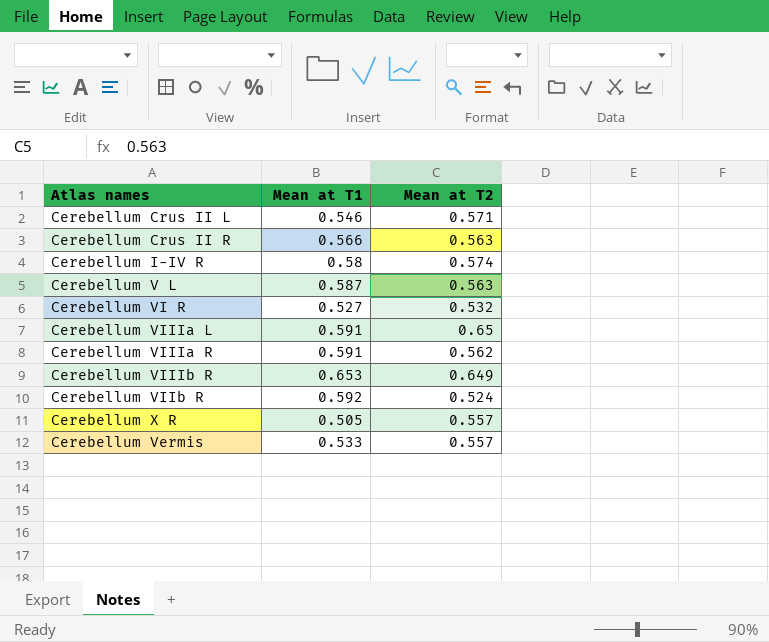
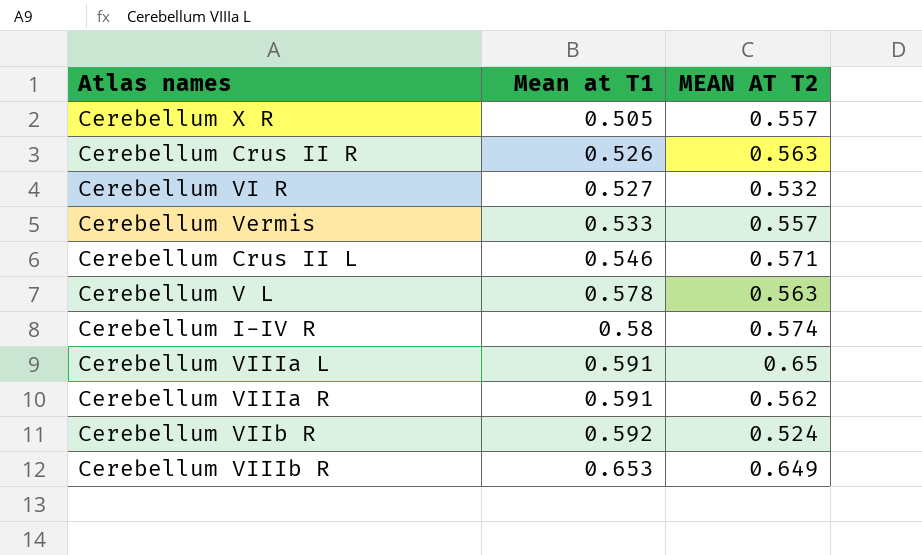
row order: none -> Mean at T1 ascending
column name: Mean at T2 -> MEAN AT T2
Cerebellum Crus II R | Mean at T1: 0.566 -> 0.526
Cerebellum V L | Mean at T1: 0.587 -> 0.578

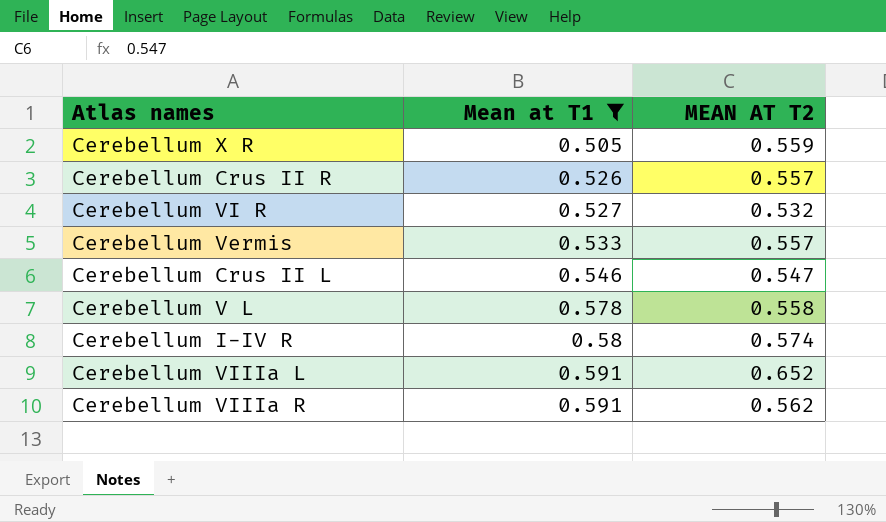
filter: none -> Mean at T1 <= 0.591
Cerebellum X R | MEAN AT T2: 0.557 -> 0.559
Cerebellum Crus II R | MEAN AT T2: 0.563 -> 0.557
Cerebellum Crus II L | MEAN AT T2: 0.571 -> 0.547
Cerebellum V L | MEAN AT T2: 0.563 -> 0.558
Cerebellum VIIIa L | MEAN AT T2: 0.65 -> 0.652

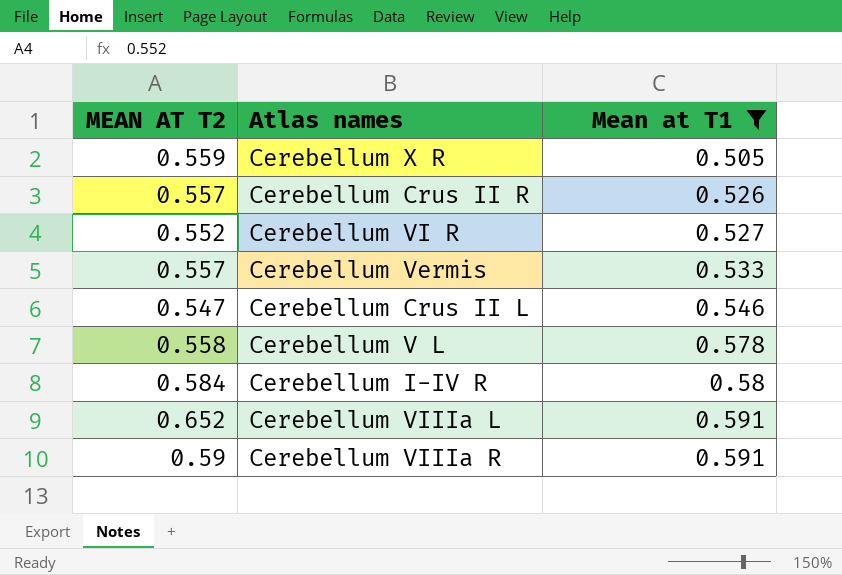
column MEAN AT T2 | position: 3 -> 1
Cerebellum VI R | MEAN AT T2: 0.532 -> 0.552
Cerebellum I-IV R | MEAN AT T2: 0.574 -> 0.584
Cerebellum VIIIa R | MEAN AT T2: 0.562 -> 0.59

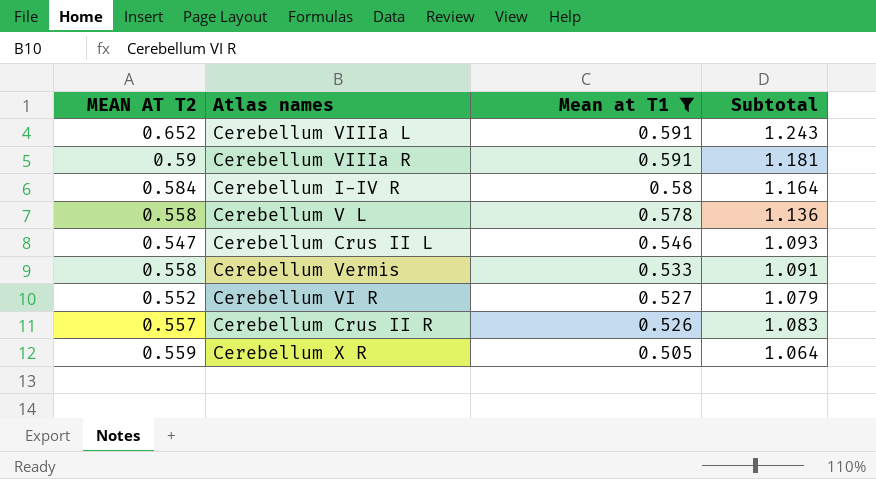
row order: Mean at T1 ascending -> Mean at T1 descending
column Subtotal | formula: none -> [MEAN AT T2] + [Mean at T1]
Cerebellum Vermis | MEAN AT T2: 0.557 -> 0.558

